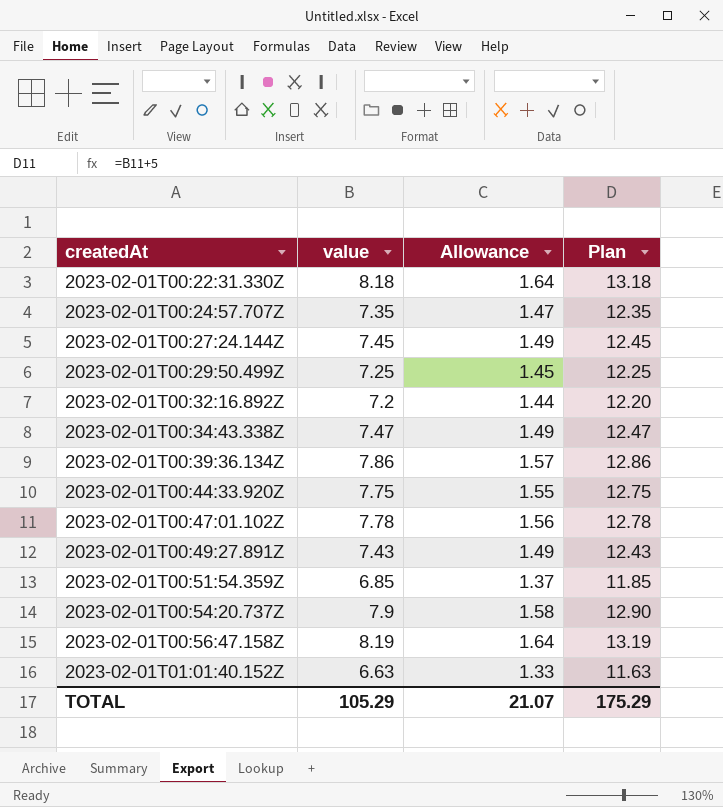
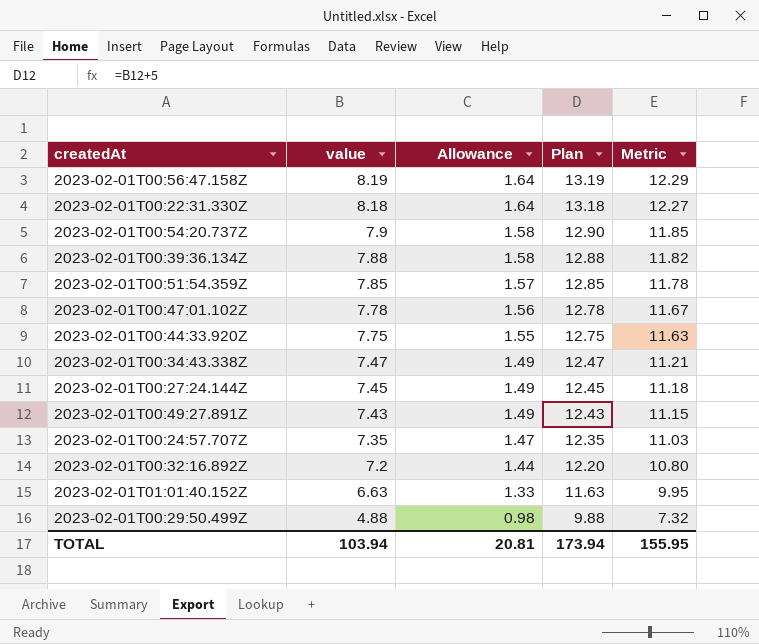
row order: createdAt ascending -> value descending
column Metric | formula: none -> [value] * 1.5
2023-02-01T00:39:36.134Z | value: 7.86 -> 7.88
2023-02-01T00:39:36.134Z | Allowance: 1.57 -> 1.58
2023-02-01T00:39:36.134Z | Plan: 12.86 -> 12.88
2023-02-01T00:51:54.359Z | value: 6.85 -> 7.85
2023-02-01T00:51:54.359Z | Allowance: 1.37 -> 1.57
2023-02-01T00:51:54.359Z | Plan: 11.85 -> 12.85
2023-02-01T00:29:50.499Z | value: 7.25 -> 4.88
2023-02-01T00:29:50.499Z | Allowance: 1.45 -> 0.98
2023-02-01T00:29:50.499Z | Plan: 12.25 -> 9.88
TOTAL | value: 105.29 -> 103.94
TOTAL | Allowance: 21.07 -> 20.81
TOTAL | Plan: 175.29 -> 173.94

